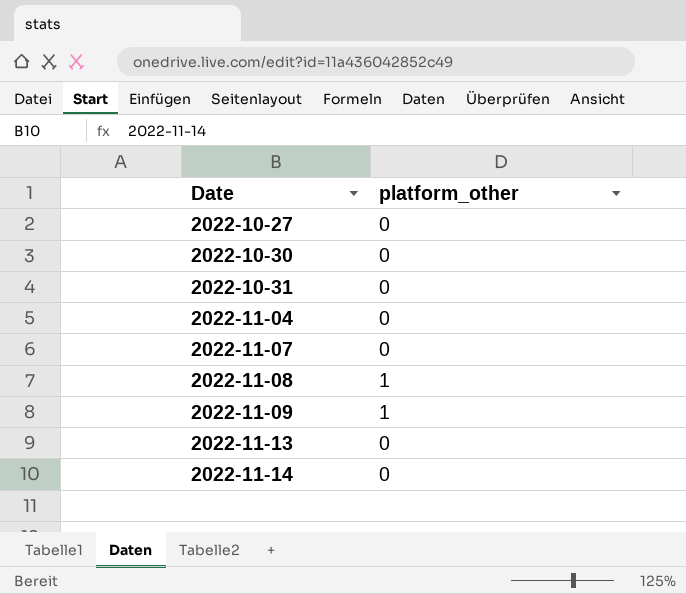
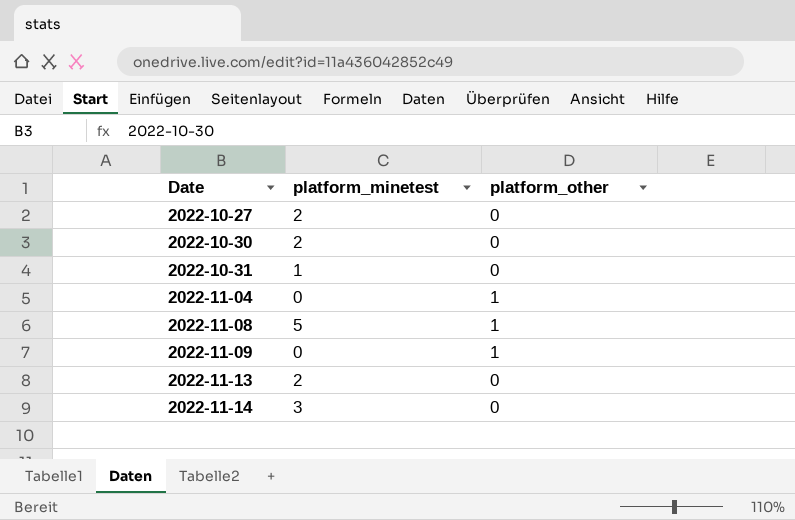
column platform_minetest | position: none -> 2
row 2022-11-07: 0 -> none
2022-11-04 | platform_other: 0 -> 1

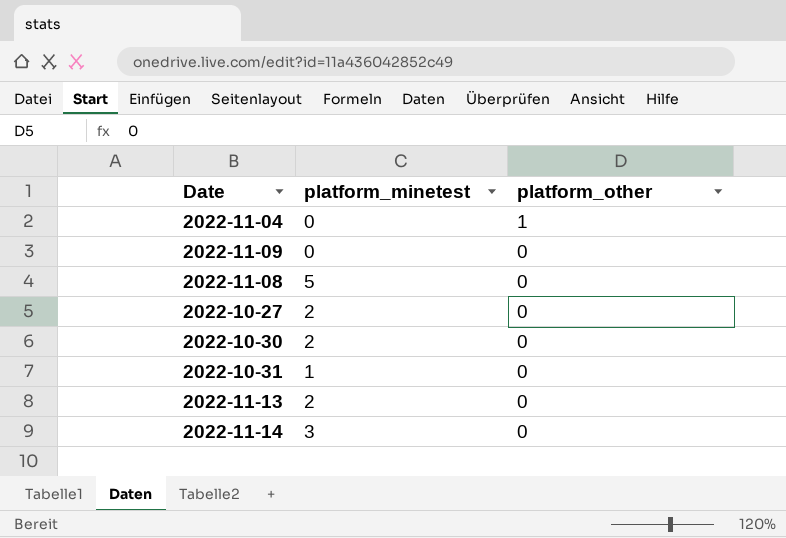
row order: Date ascending -> platform_other descending
2022-11-09 | platform_other: 1 -> 0
2022-11-08 | platform_other: 1 -> 0

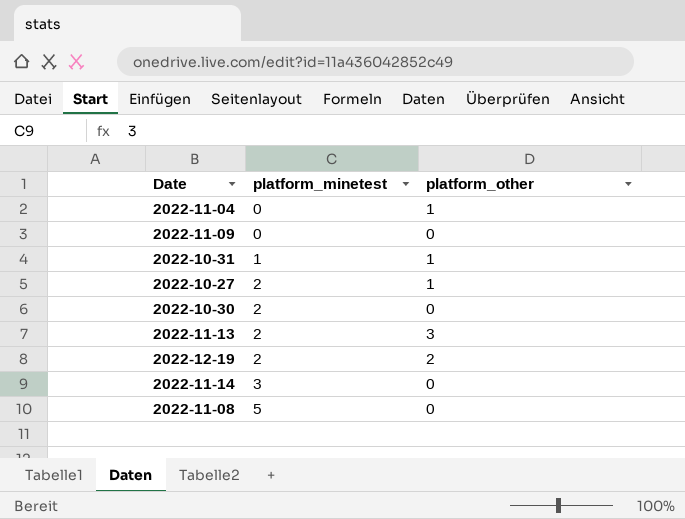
row order: platform_other descending -> platform_minetest ascending
2022-10-31 | platform_other: 0 -> 1
2022-10-27 | platform_other: 0 -> 1
2022-11-13 | platform_other: 0 -> 3
row 2022-12-19: none -> 2 | 2

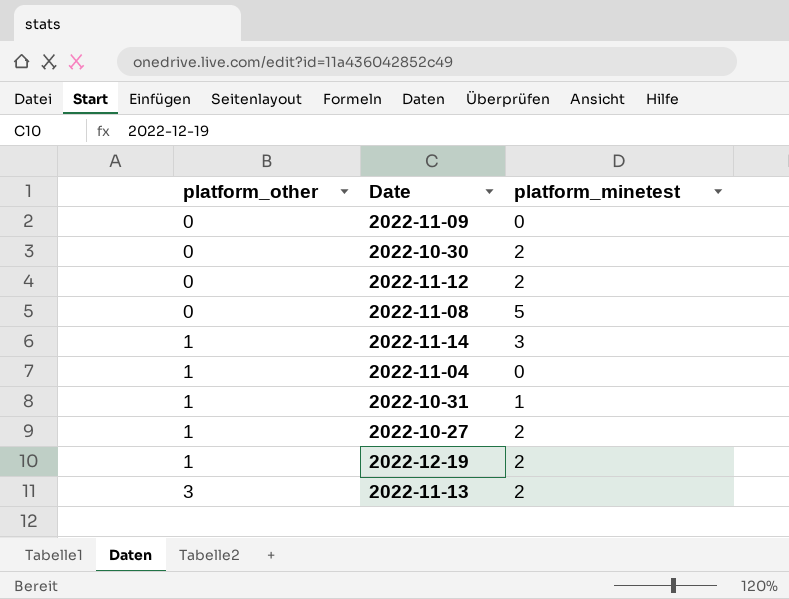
row order: platform_minetest ascending -> platform_other ascending
column platform_other | position: 3 -> 1
row 2022-11-12: none -> 0 | 2
2022-11-14 | platform_other: 0 -> 1
2022-12-19 | platform_other: 2 -> 1

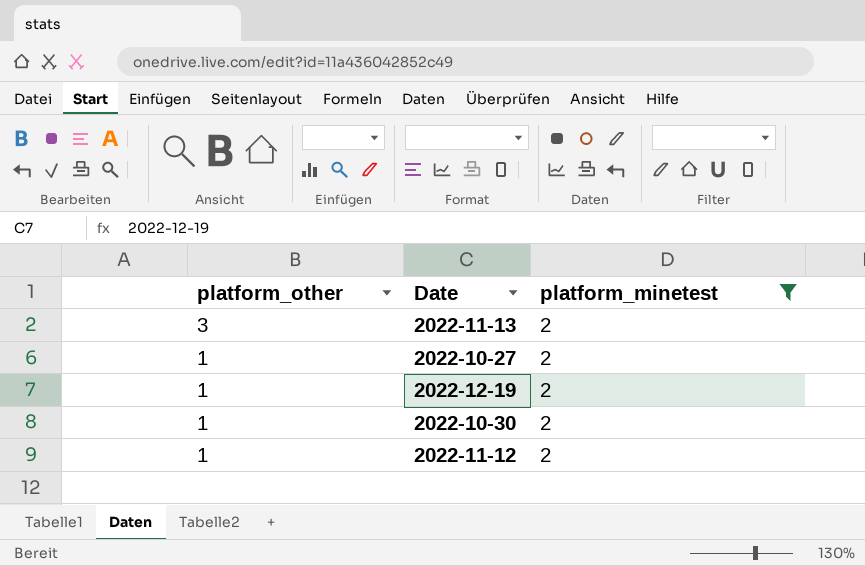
filter: none -> platform_minetest = 2
row order: platform_other ascending -> platform_other descending
2022-10-30 | platform_other: 0 -> 1
2022-11-12 | platform_other: 0 -> 1

